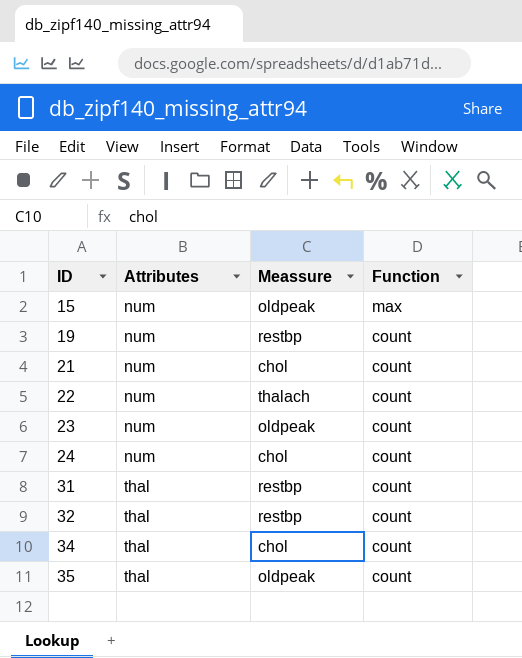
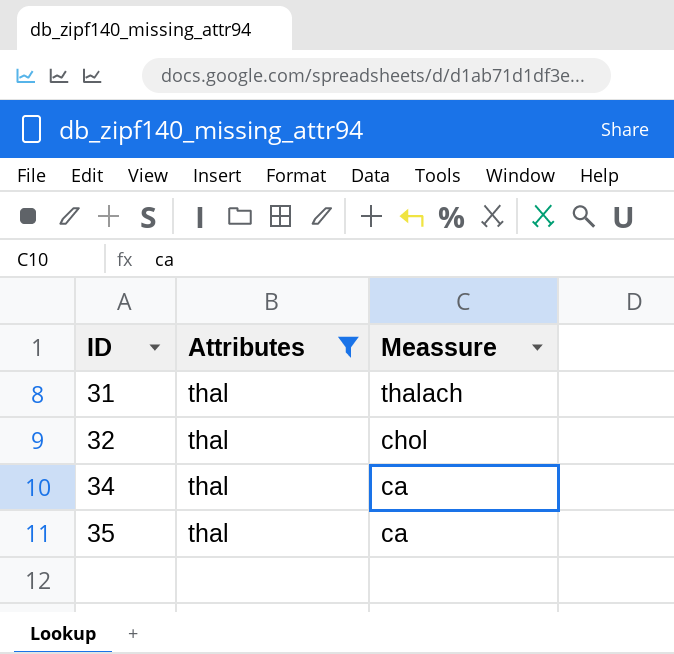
filter: none -> Attributes = thal
column Function | position: 4 -> none
31 | Meassure: restbp -> thalach
32 | Meassure: restbp -> chol
34 | Meassure: chol -> ca
35 | Meassure: oldpeak -> ca

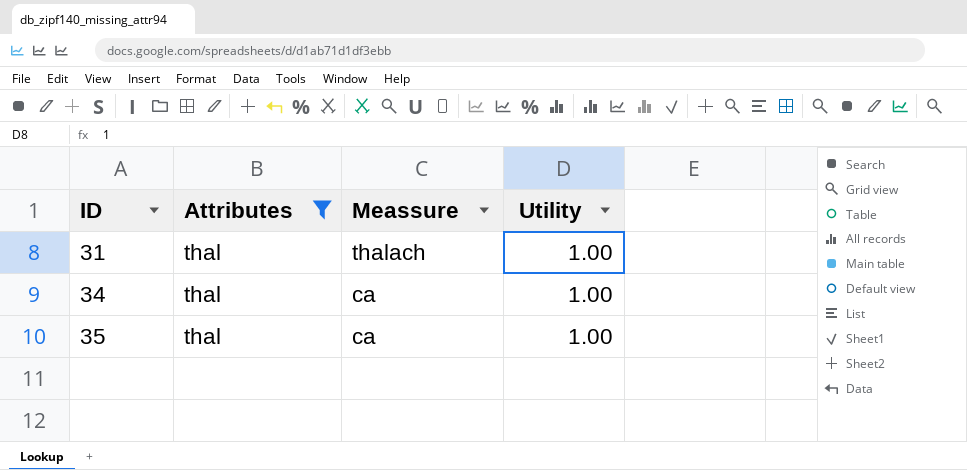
column Utility | position: none -> 4
row 32: thal | chol -> none

